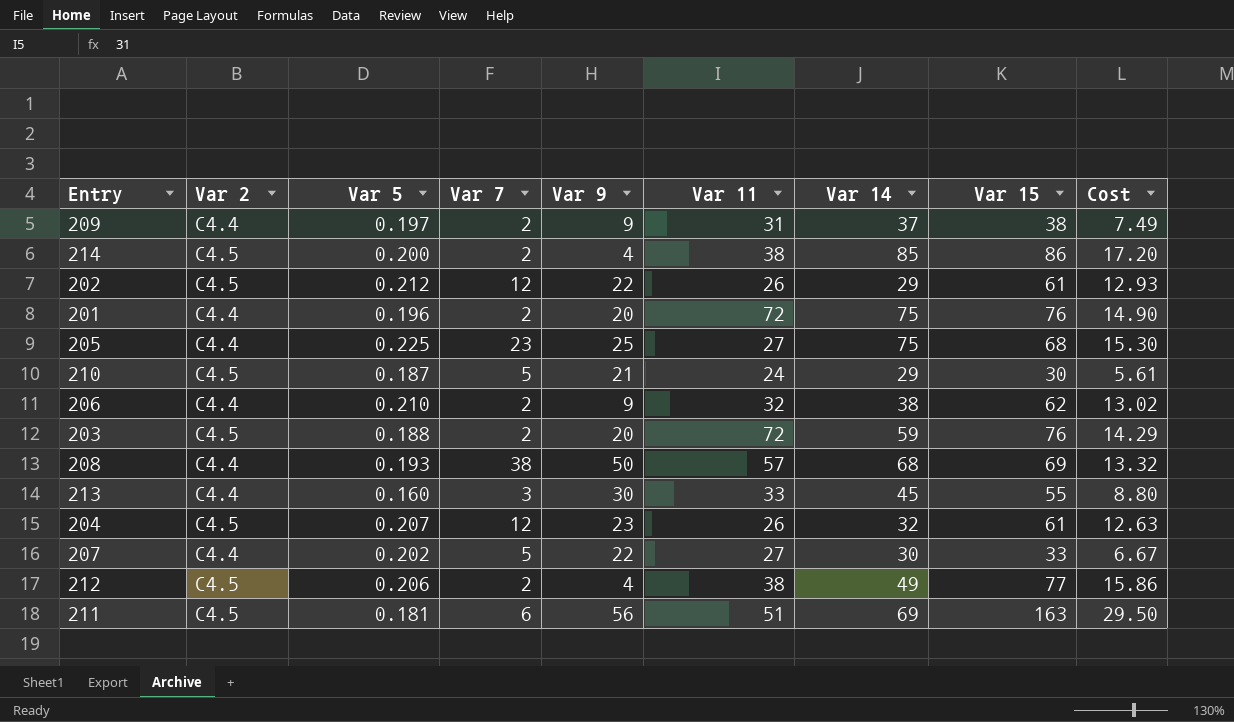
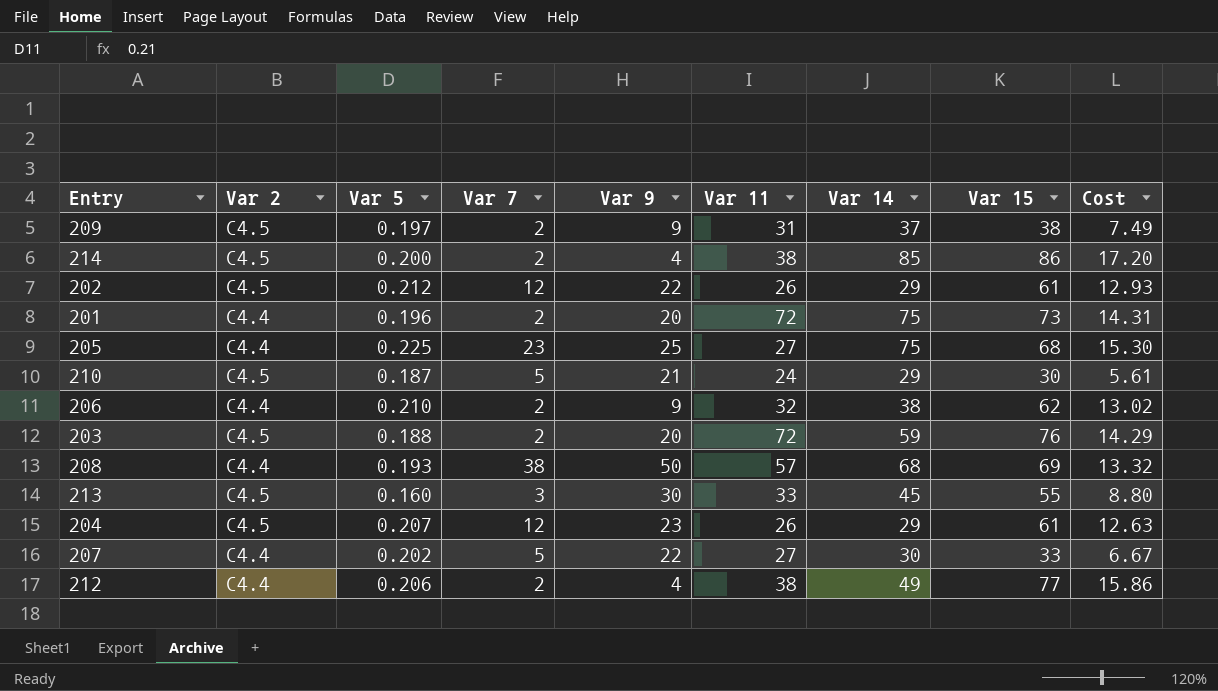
row 211: C4.5 | 0.181 | 6 | 56 | 51 | 69 | 163 | 29.50 -> none
209 | Var 2: C4.4 -> C4.5
201 | Var 15: 76 -> 73
201 | Cost: 14.90 -> 14.31
213 | Var 2: C4.4 -> C4.5
204 | Var 14: 32 -> 29
212 | Var 2: C4.5 -> C4.4

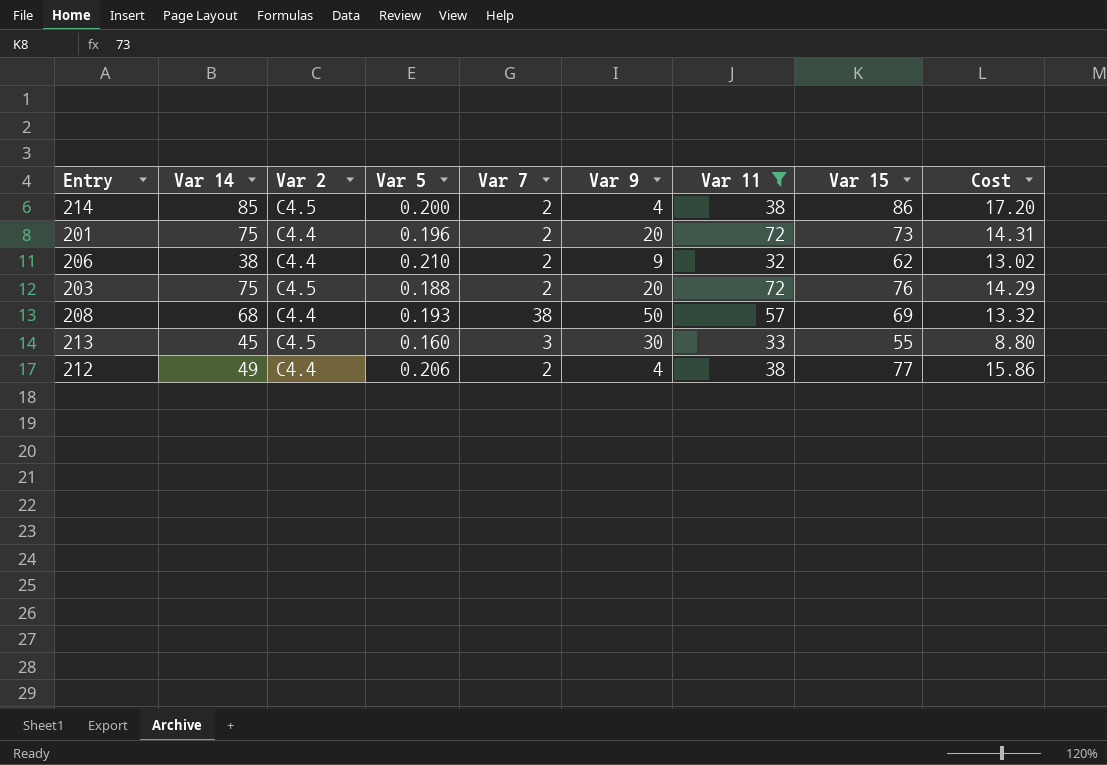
filter: none -> Var 11 >= 32
column Var 14 | position: 7 -> 2
203 | Var 14: 59 -> 75

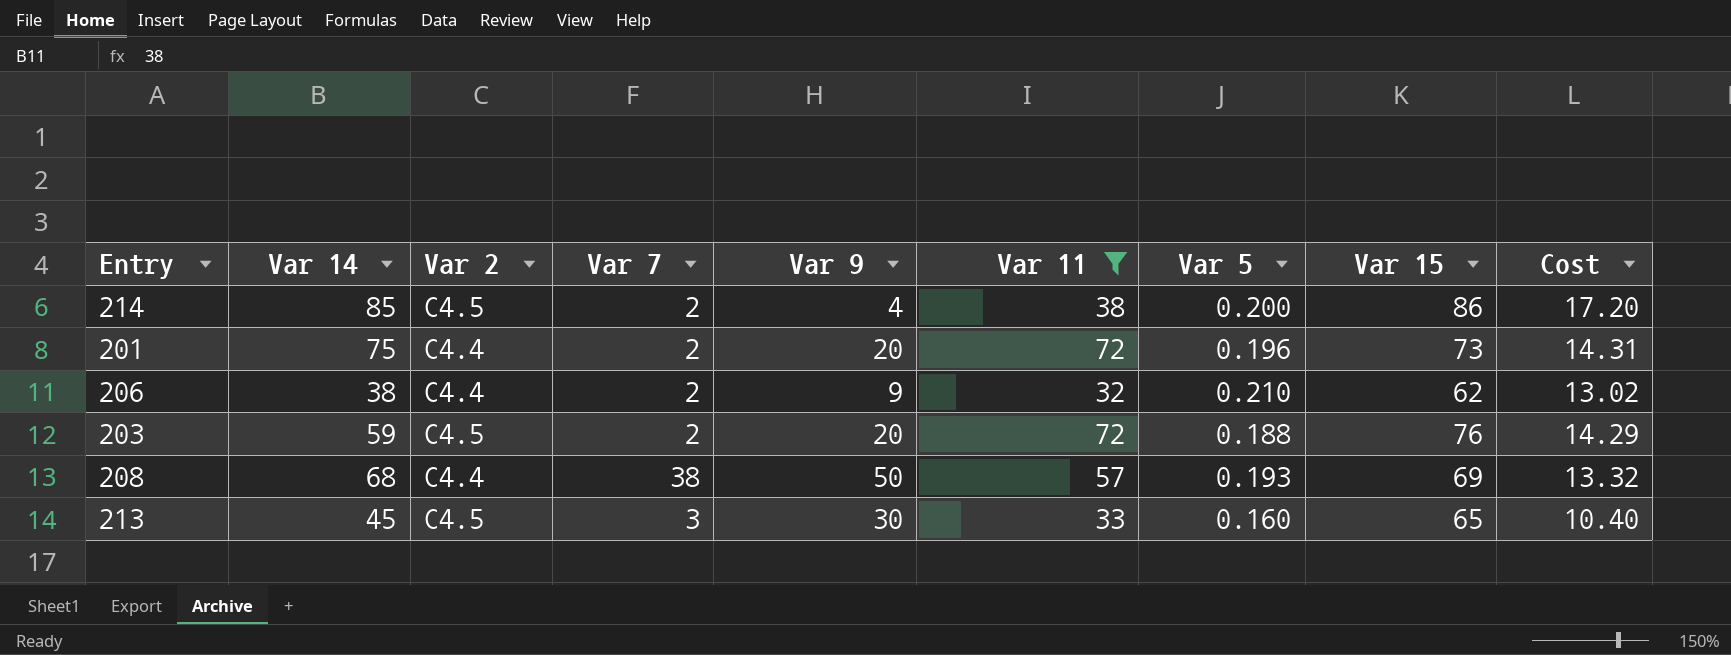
column Var 5 | position: 4 -> 7
row 212: 49 | C4.4 | 0.206 | 2 | 4 | 38 | 77 | 15.86 -> none
203 | Var 14: 75 -> 59
213 | Var 15: 55 -> 65
213 | Cost: 8.80 -> 10.40

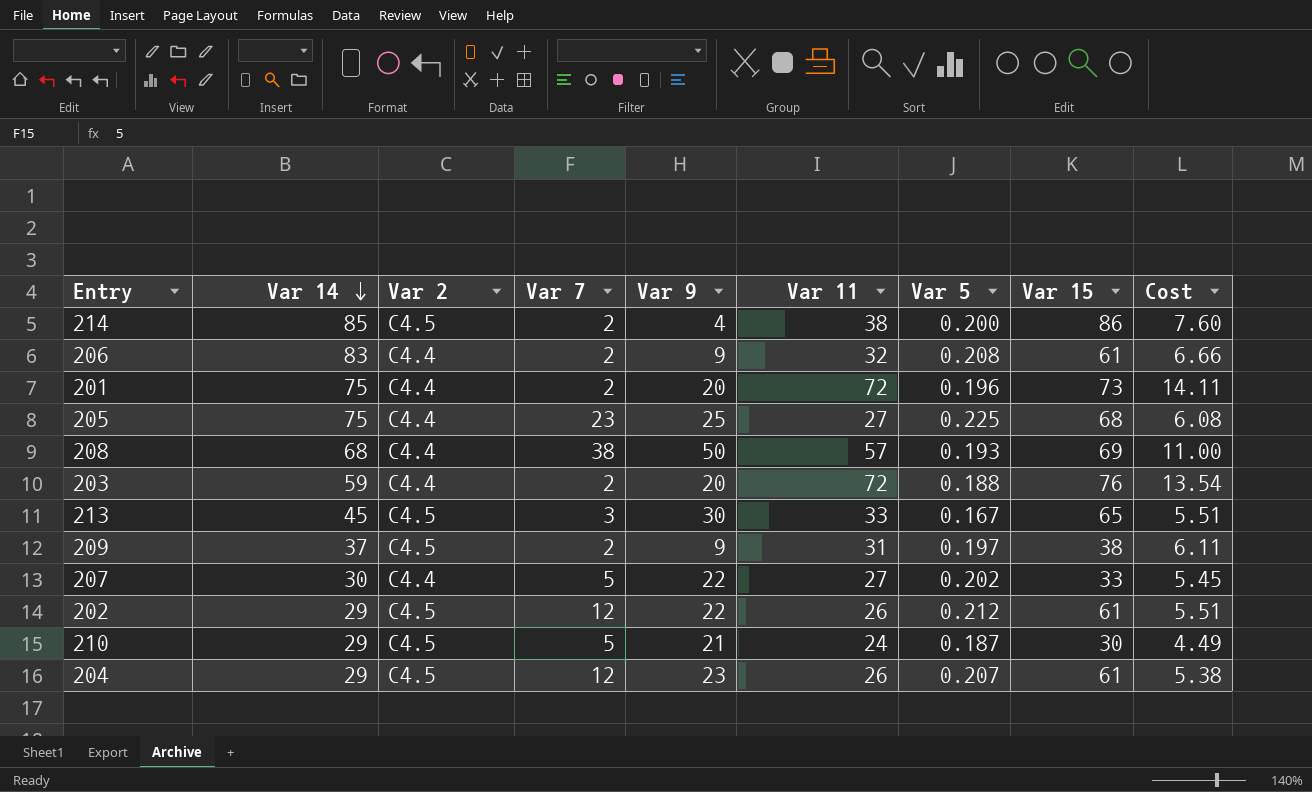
filter: Var 11 >= 32 -> none
row order: none -> Var 14 descending
column Cost | formula: [Var 5] * [Var 15] -> [Var 11] * [Var 5]
206 | Var 14: 38 -> 83
206 | Var 5: 0.210 -> 0.208
206 | Var 15: 62 -> 61
203 | Var 2: C4.5 -> C4.4
213 | Var 5: 0.160 -> 0.167

